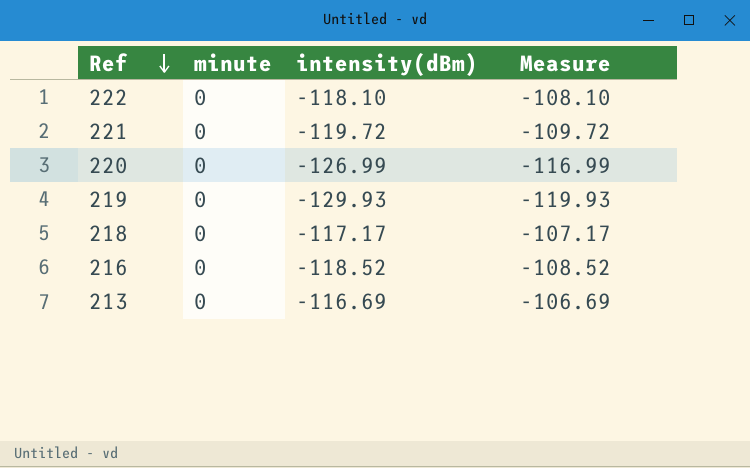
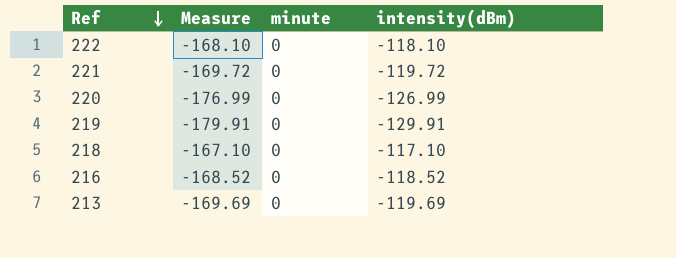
column Measure | formula: [intensity(dBm)] + 10 -> [intensity(dBm)] - 50
column Measure | position: 4 -> 2
219 | intensity(dBm): -129.93 -> -129.91
218 | intensity(dBm): -117.17 -> -117.10
213 | intensity(dBm): -116.69 -> -119.69

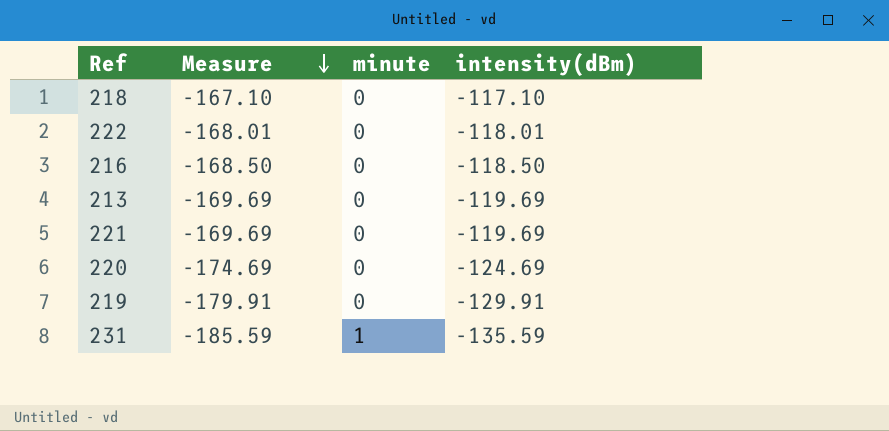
row order: Ref descending -> Measure descending
222 | Measure: -168.10 -> -168.01
222 | intensity(dBm): -118.10 -> -118.01
216 | Measure: -168.52 -> -168.50
216 | intensity(dBm): -118.52 -> -118.50
221 | Measure: -169.72 -> -169.69
221 | intensity(dBm): -119.72 -> -119.69
220 | Measure: -176.99 -> -174.69
220 | intensity(dBm): -126.99 -> -124.69
row 231: none -> -185.59 | 1 | -135.59

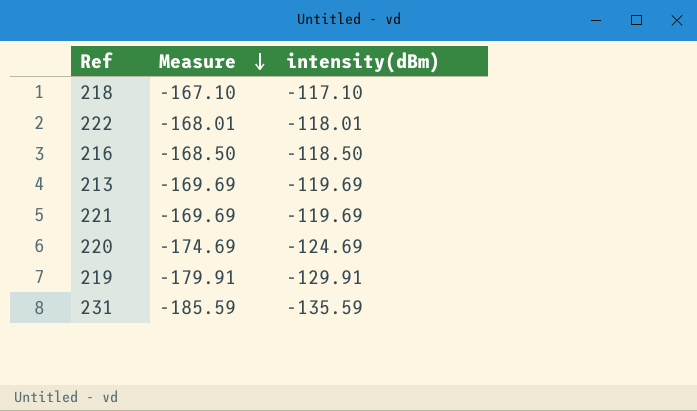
column minute | position: 3 -> none

